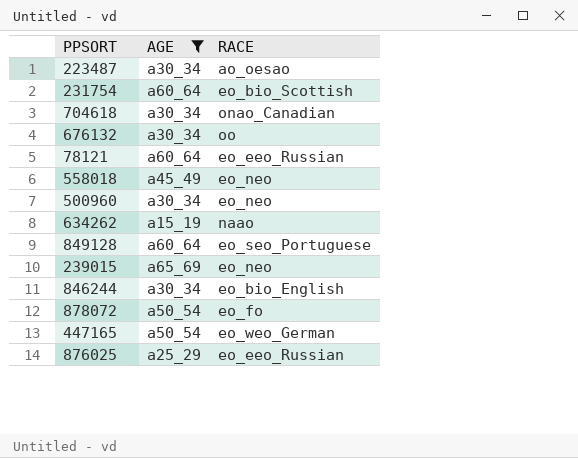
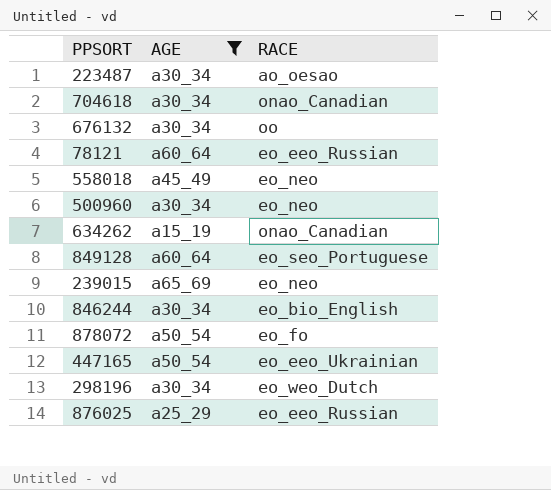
row 231754: a60_64 | eo_bio_Scottish -> none
634262 | RACE: naao -> onao_Canadian
447165 | RACE: eo_weo_German -> eo_eeo_Ukrainian
row 298196: none -> a30_34 | eo_weo_Dutch

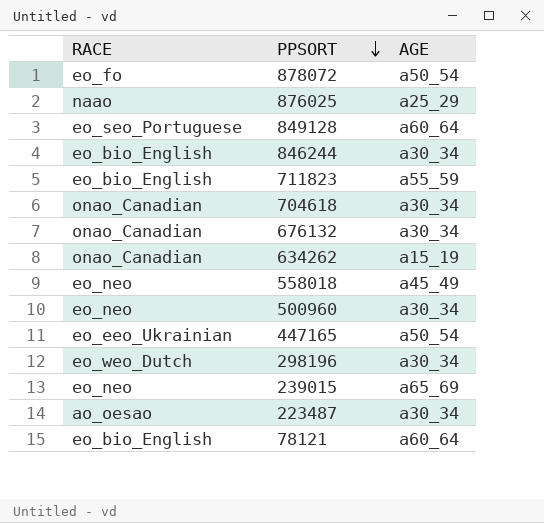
filter: AGE != a55_59 -> none
row order: none -> PPSORT descending
column RACE | position: 3 -> 1
876025 | RACE: eo_eeo_Russian -> naao
676132 | RACE: oo -> onao_Canadian
78121 | RACE: eo_eeo_Russian -> eo_bio_English

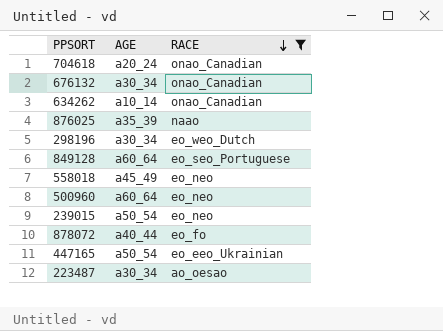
filter: none -> RACE != eo_bio_English
row order: PPSORT descending -> RACE descending
column RACE | position: 1 -> 3
704618 | AGE: a30_34 -> a20_24
634262 | AGE: a15_19 -> a10_14
876025 | AGE: a25_29 -> a35_39
500960 | AGE: a30_34 -> a60_64
239015 | AGE: a65_69 -> a50_54
878072 | AGE: a50_54 -> a40_44

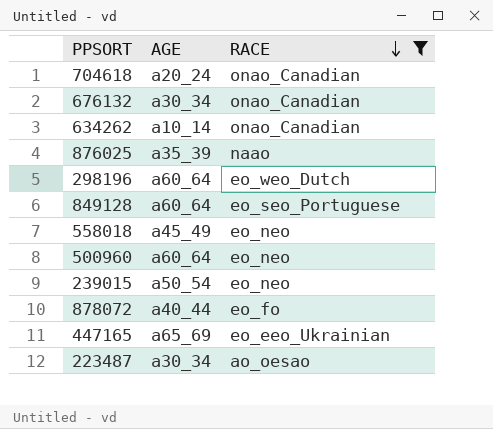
298196 | AGE: a30_34 -> a60_64
447165 | AGE: a50_54 -> a65_69

